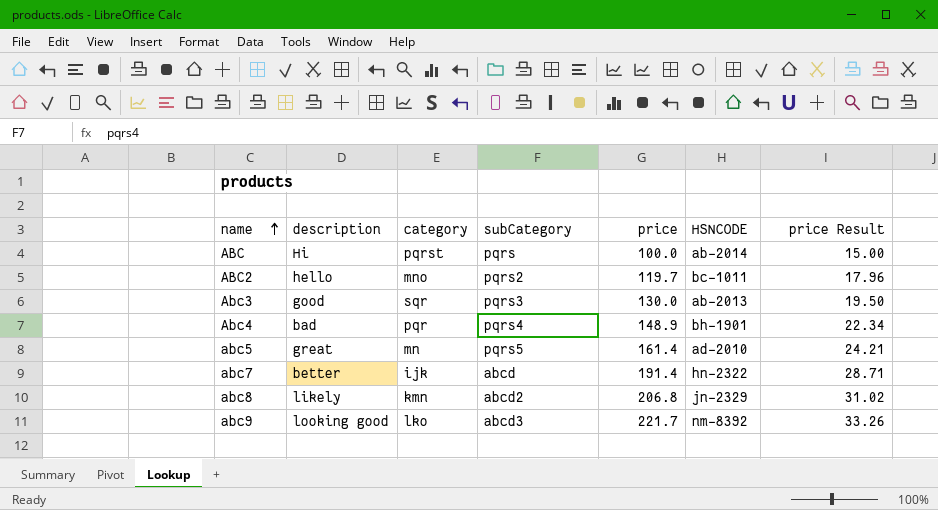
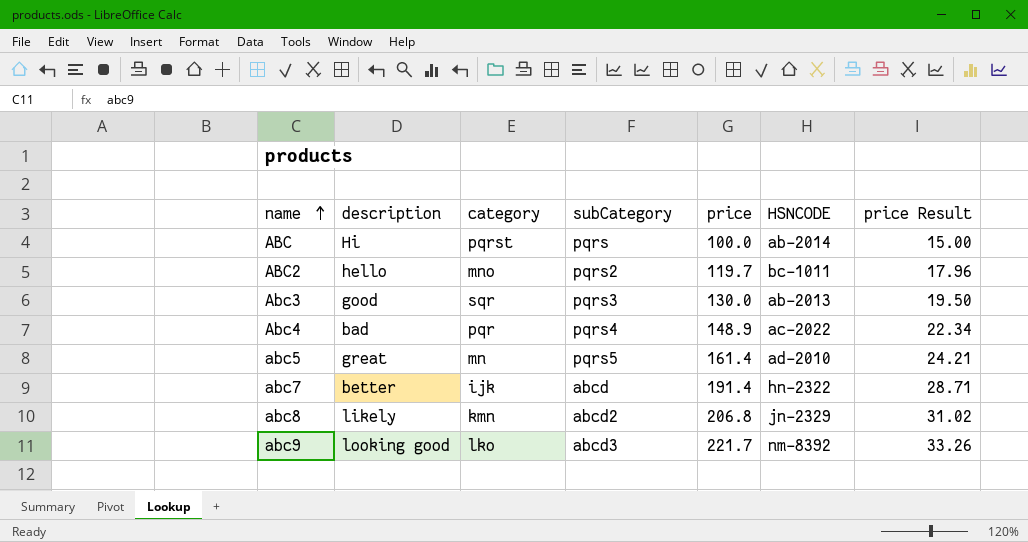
Abc4 | HSNCODE: bh-1901 -> ac-2022

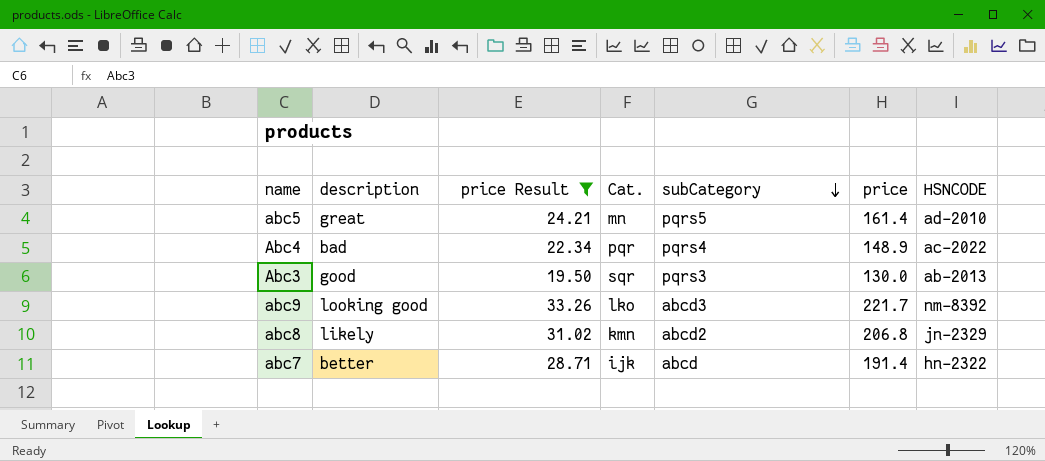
filter: none -> price Result >= 19.50
row order: name ascending -> subCategory descending
column price Result | position: 7 -> 3
column name: category -> Cat.

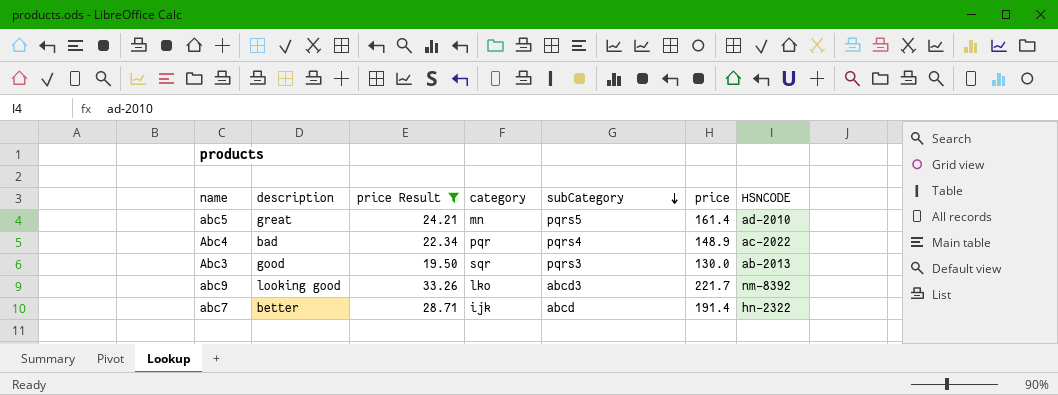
column name: Cat. -> category
row abc8: likely | 31.02 | kmn | abcd2 | 206.8 | jn-2329 -> none

